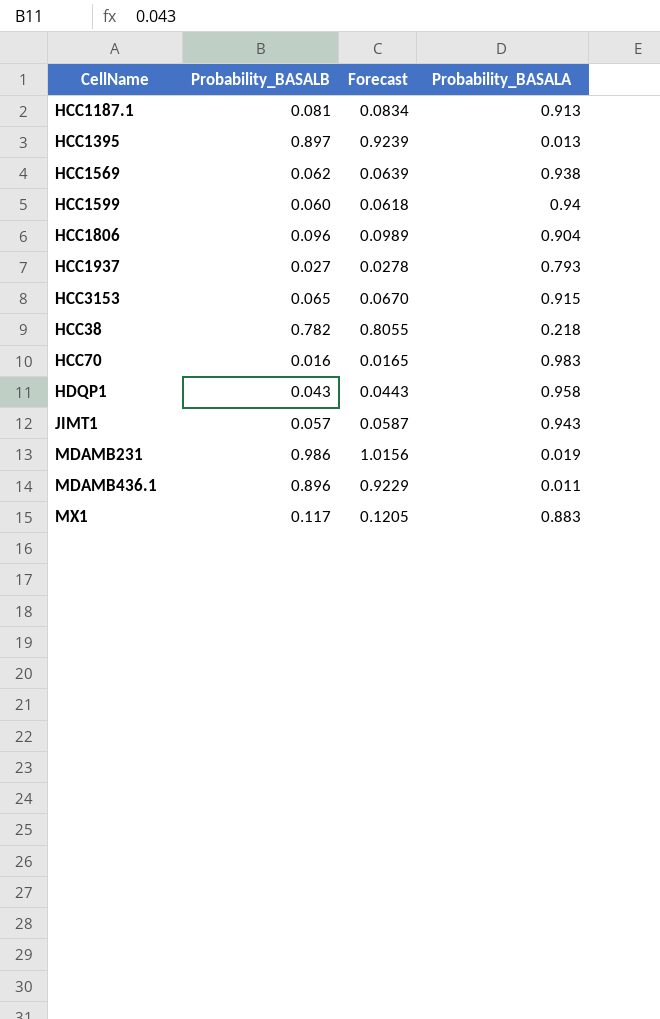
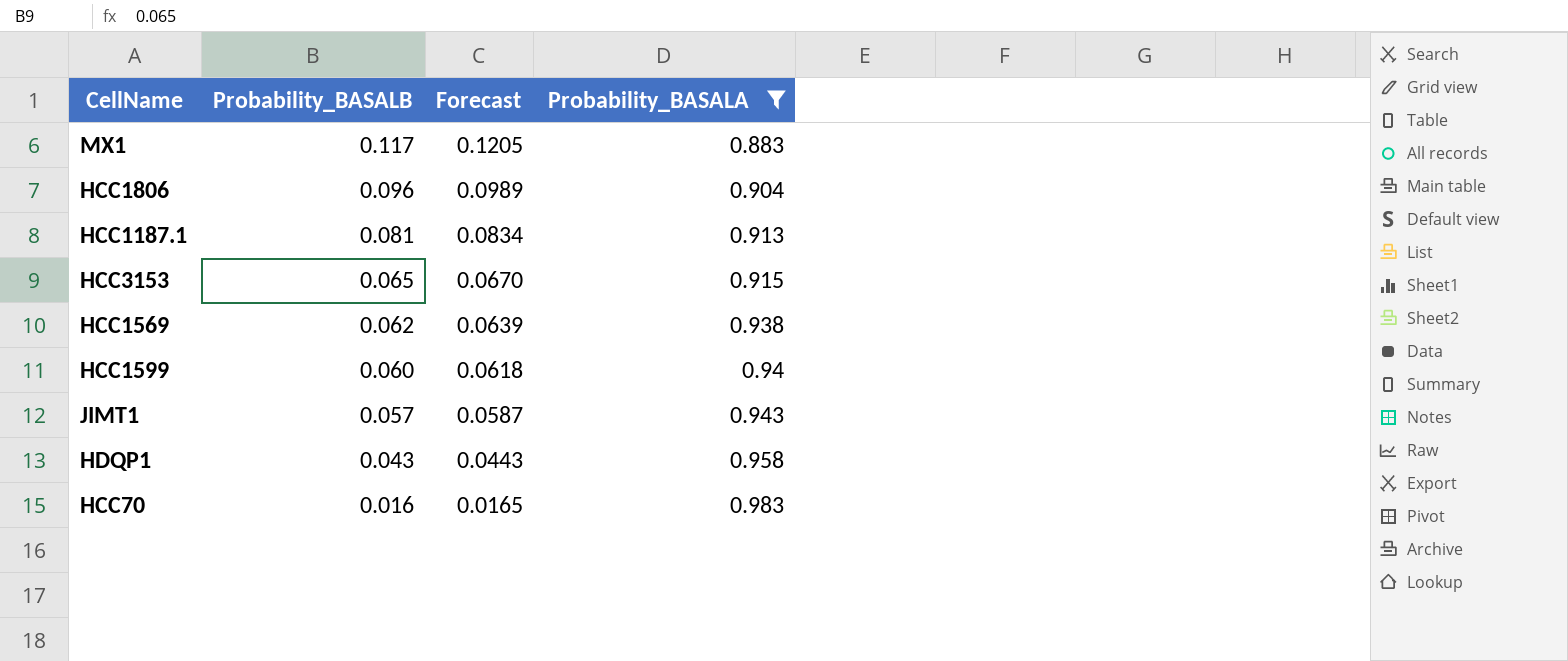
filter: none -> Probability_BASALA >= 0.883
row order: none -> Probability_BASALB descending

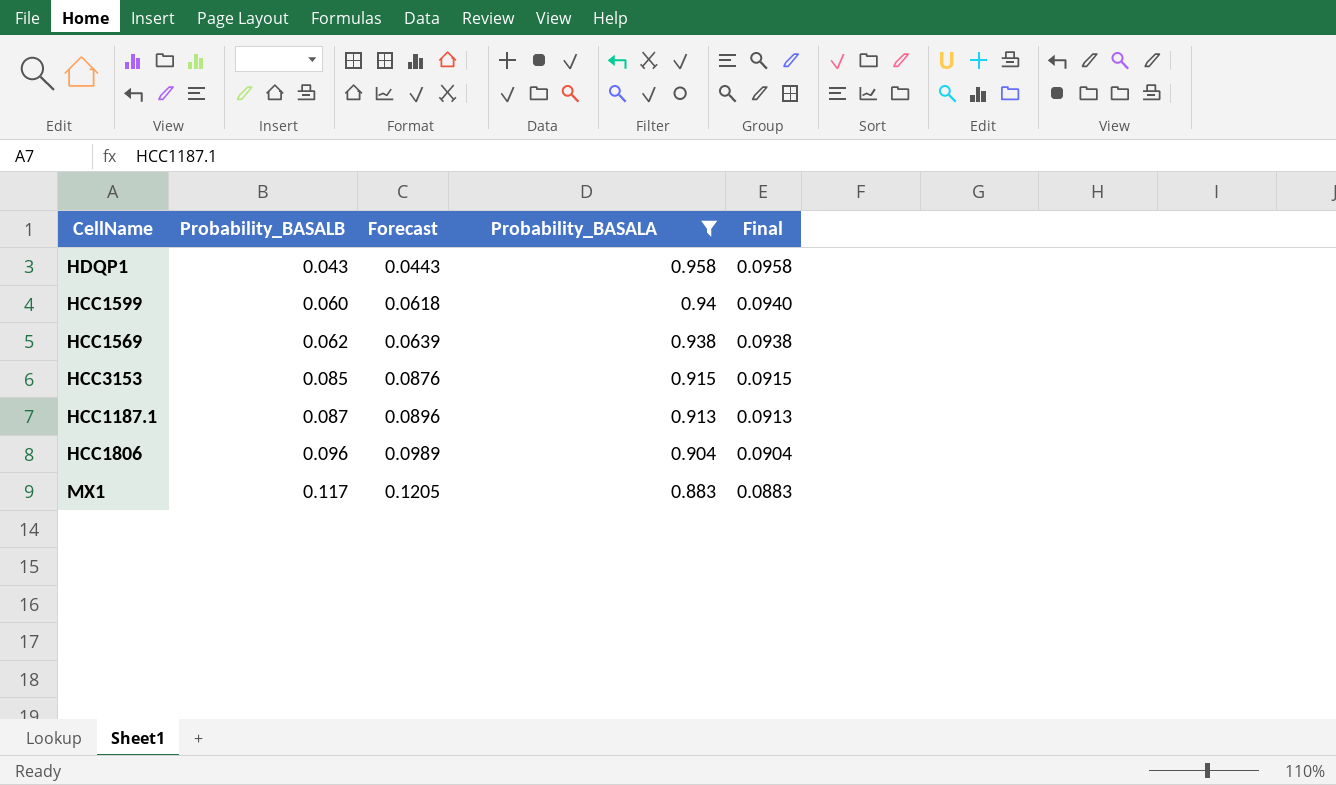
row order: Probability_BASALB descending -> Probability_BASALB ascending
column Final | formula: none -> [Probability_BASALA] * 0.1
row JIMT1: 0.057 | 0.0587 | 0.943 -> none
row HCC70: 0.016 | 0.0165 | 0.983 -> none
HCC3153 | Probability_BASALB: 0.065 -> 0.085
HCC3153 | Forecast: 0.0670 -> 0.0876
HCC1187.1 | Probability_BASALB: 0.081 -> 0.087
HCC1187.1 | Forecast: 0.0834 -> 0.0896

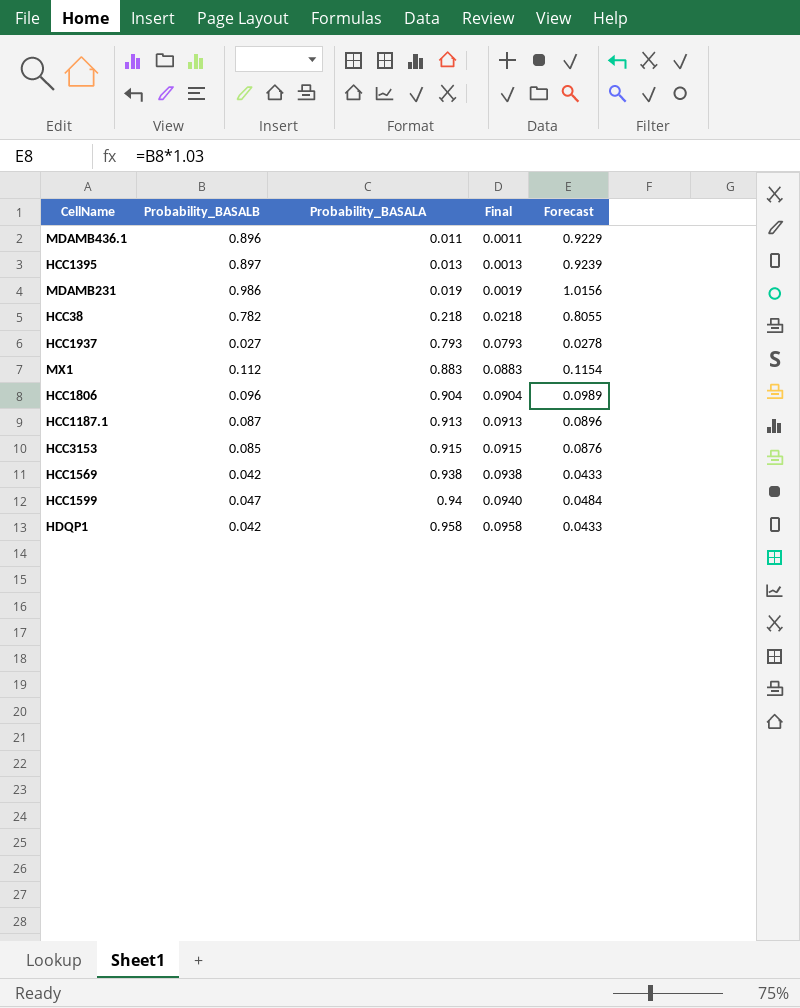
filter: Probability_BASALA >= 0.883 -> none
row order: Probability_BASALB ascending -> Probability_BASALA ascending
column Forecast | position: 3 -> 5
MX1 | Probability_BASALB: 0.117 -> 0.112
MX1 | Forecast: 0.1205 -> 0.1154
HCC1569 | Probability_BASALB: 0.062 -> 0.042
HCC1569 | Forecast: 0.0639 -> 0.0433
HCC1599 | Probability_BASALB: 0.060 -> 0.047
HCC1599 | Forecast: 0.0618 -> 0.0484
HDQP1 | Probability_BASALB: 0.043 -> 0.042
HDQP1 | Forecast: 0.0443 -> 0.0433

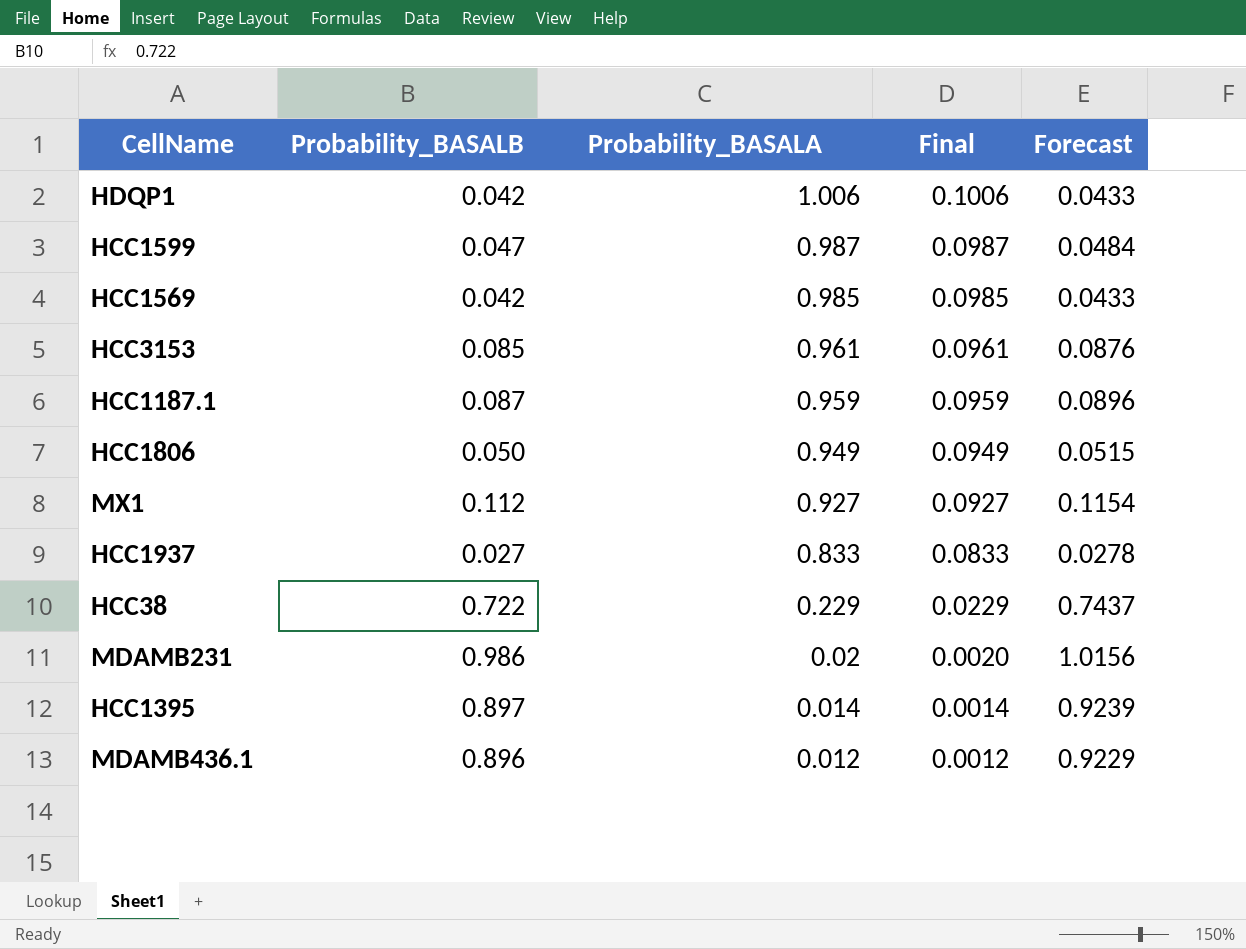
row order: Probability_BASALA ascending -> Probability_BASALA descending
HDQP1 | Probability_BASALA: 0.958 -> 1.006
HDQP1 | Final: 0.0958 -> 0.1006
HCC1599 | Probability_BASALA: 0.94 -> 0.987
HCC1599 | Final: 0.0940 -> 0.0987
HCC1569 | Probability_BASALA: 0.938 -> 0.985
HCC1569 | Final: 0.0938 -> 0.0985
HCC3153 | Probability_BASALA: 0.915 -> 0.961
HCC3153 | Final: 0.0915 -> 0.0961
HCC1187.1 | Probability_BASALA: 0.913 -> 0.959
HCC1187.1 | Final: 0.0913 -> 0.0959
HCC1806 | Probability_BASALB: 0.096 -> 0.050
HCC1806 | Probability_BASALA: 0.904 -> 0.949
HCC1806 | Final: 0.0904 -> 0.0949
HCC1806 | Forecast: 0.0989 -> 0.0515
MX1 | Probability_BASALA: 0.883 -> 0.927
MX1 | Final: 0.0883 -> 0.0927
HCC1937 | Probability_BASALA: 0.793 -> 0.833
HCC1937 | Final: 0.0793 -> 0.0833
HCC38 | Probability_BASALB: 0.782 -> 0.722
HCC38 | Probability_BASALA: 0.218 -> 0.229
HCC38 | Final: 0.0218 -> 0.0229
HCC38 | Forecast: 0.8055 -> 0.7437
MDAMB231 | Probability_BASALA: 0.019 -> 0.02
MDAMB231 | Final: 0.0019 -> 0.0020
HCC1395 | Probability_BASALA: 0.013 -> 0.014
HCC1395 | Final: 0.0013 -> 0.0014
MDAMB436.1 | Probability_BASALA: 0.011 -> 0.012
MDAMB436.1 | Final: 0.0011 -> 0.0012

